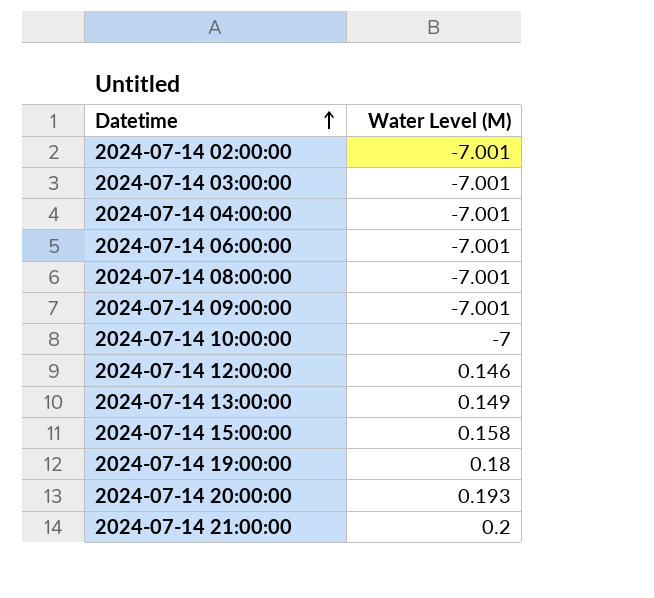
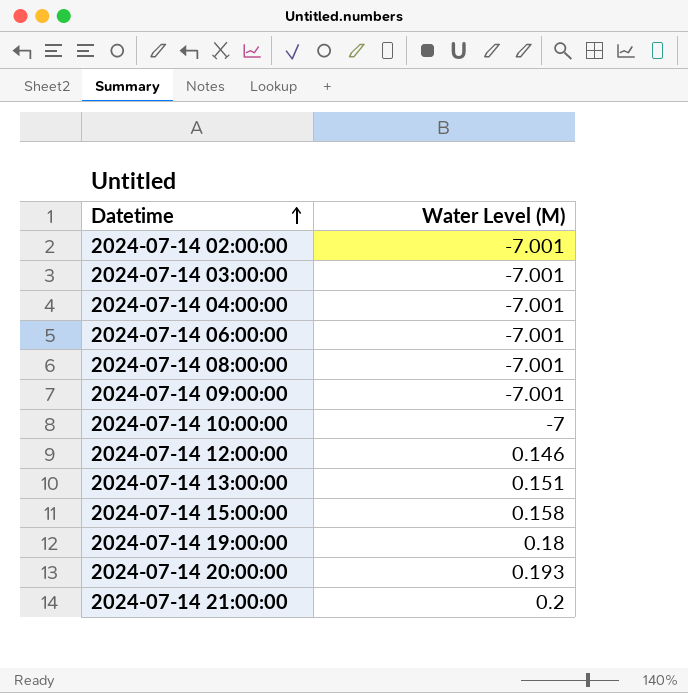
2024-07-14 13:00:00 | Water Level (M): 0.149 -> 0.151

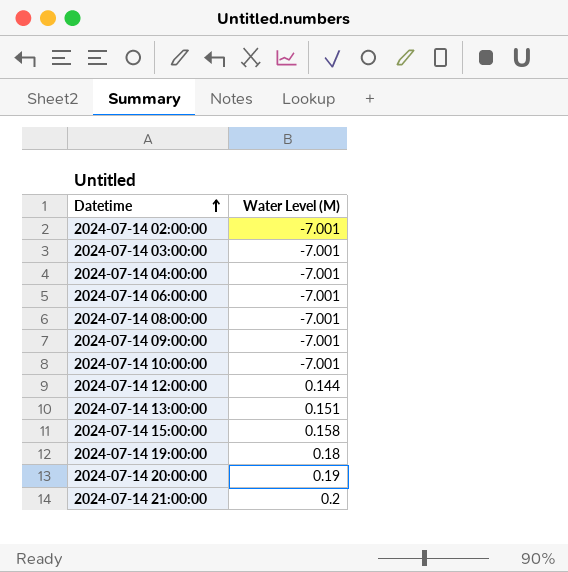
2024-07-14 10:00:00 | Water Level (M): -7 -> -7.001
2024-07-14 12:00:00 | Water Level (M): 0.146 -> 0.144
2024-07-14 20:00:00 | Water Level (M): 0.193 -> 0.19

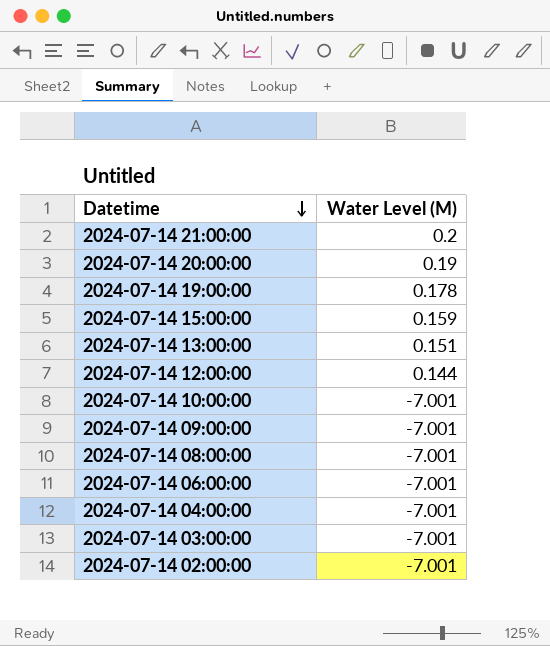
row order: Datetime ascending -> Datetime descending
2024-07-14 19:00:00 | Water Level (M): 0.18 -> 0.178
2024-07-14 15:00:00 | Water Level (M): 0.158 -> 0.159

